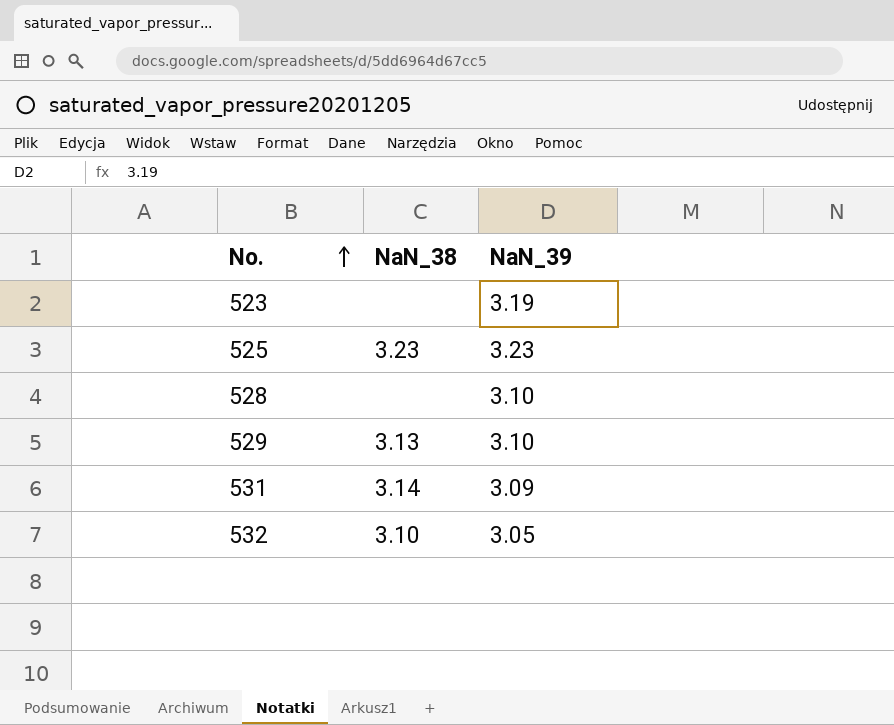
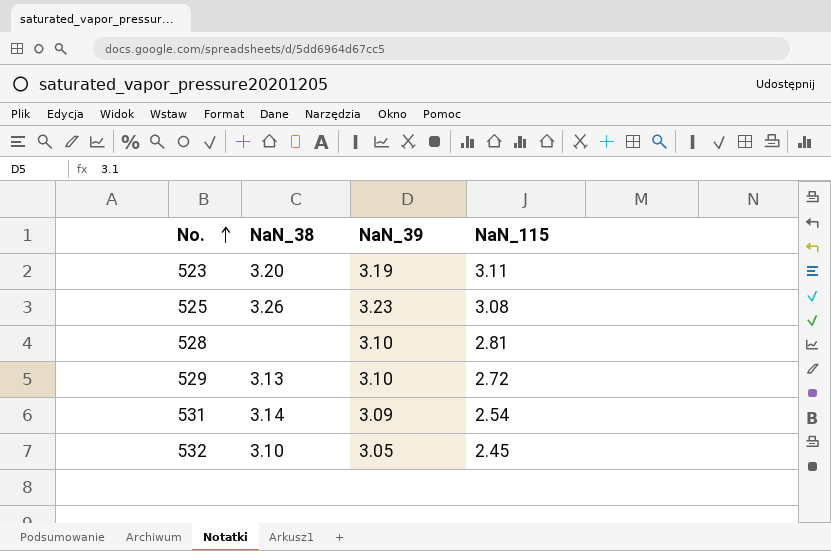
column NaN_115 | position: none -> 4
523 | NaN_38: none -> 3.20
525 | NaN_38: 3.23 -> 3.26

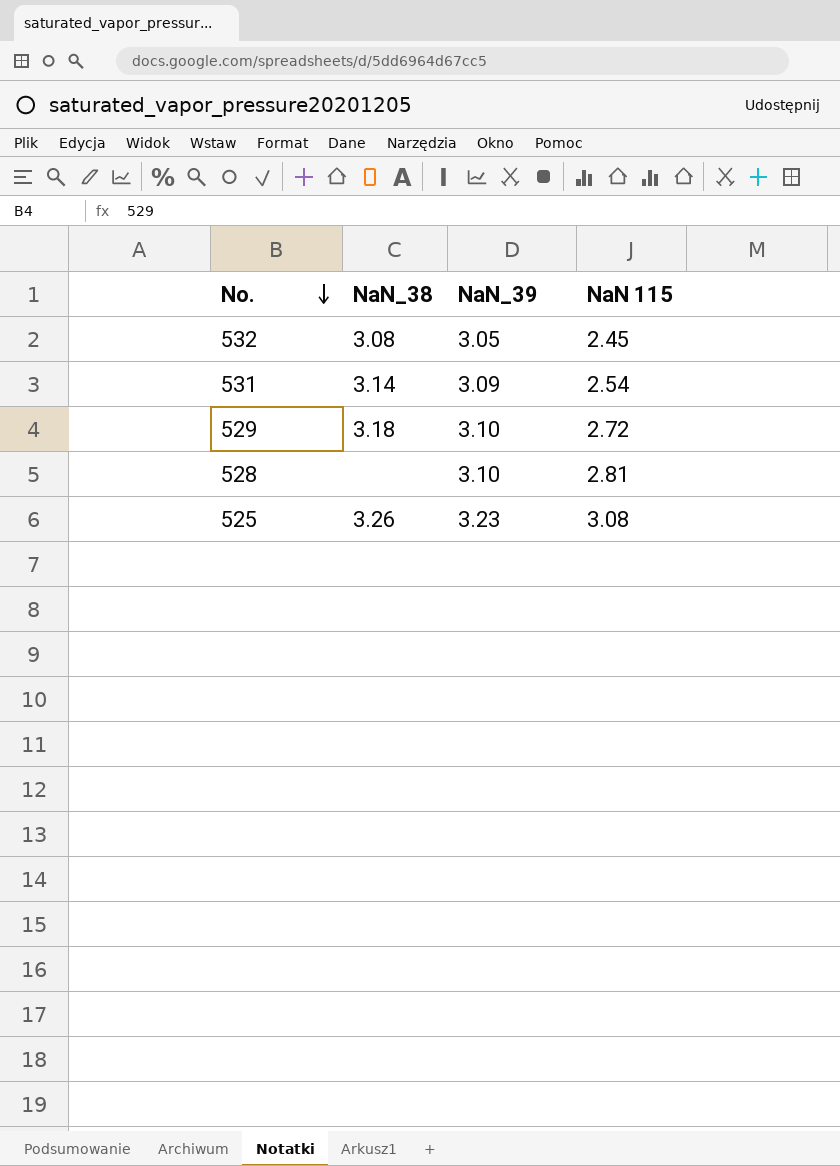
row order: No. ascending -> No. descending
column name: NaN_115 -> NaN 115
row 523: 3.20 | 3.19 | 3.11 -> none
532 | NaN_38: 3.10 -> 3.08
529 | NaN_38: 3.13 -> 3.18

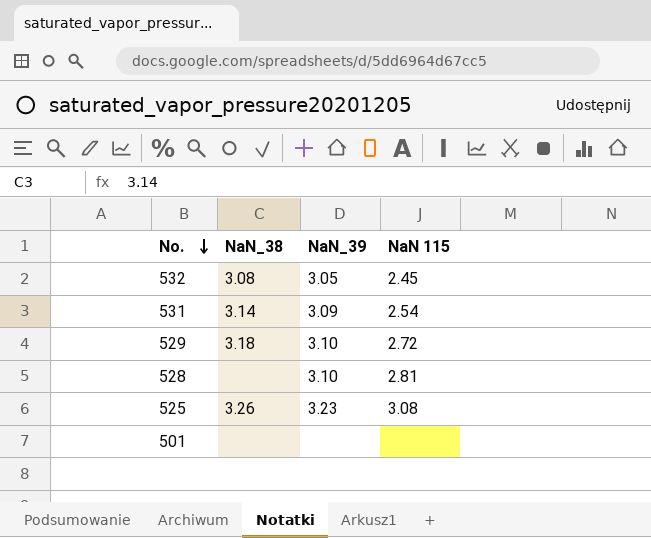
row 501: none -> none | none | none

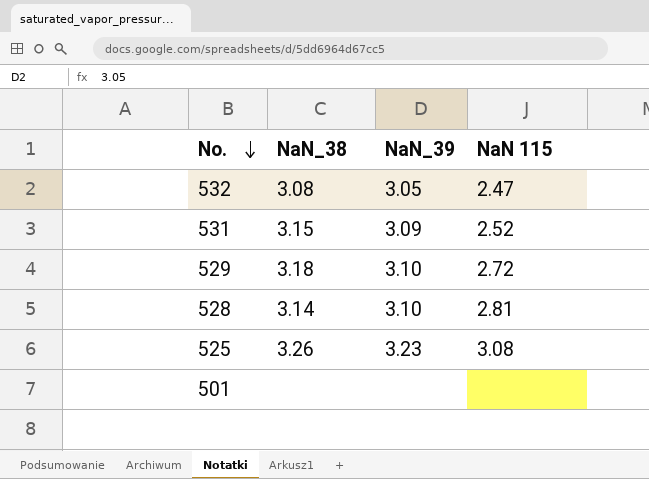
532 | NaN 115: 2.45 -> 2.47
531 | NaN_38: 3.14 -> 3.15
531 | NaN 115: 2.54 -> 2.52
528 | NaN_38: none -> 3.14

